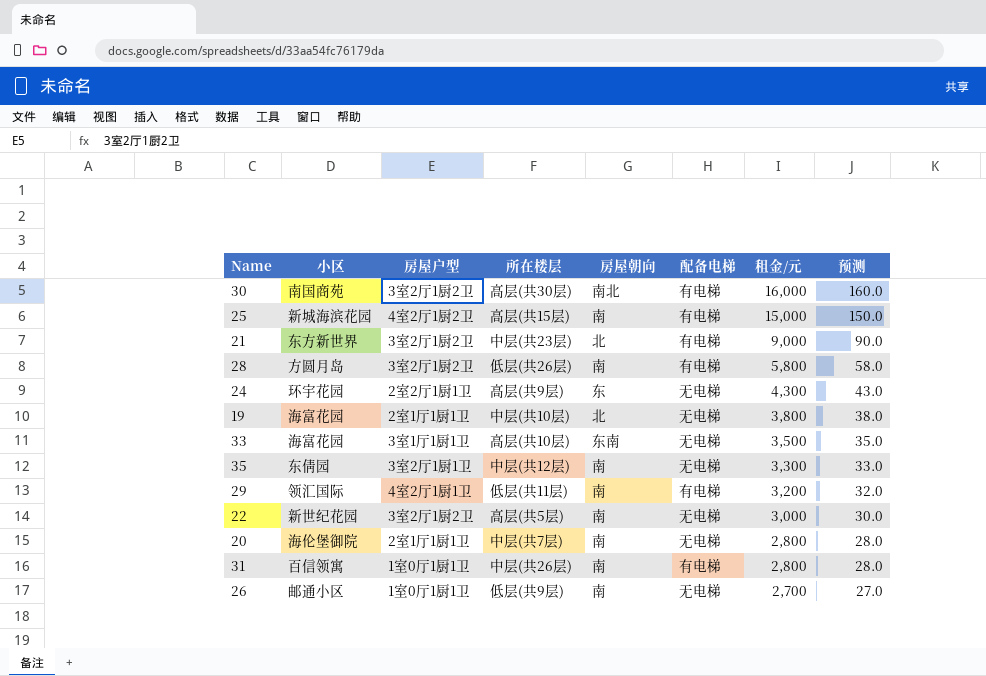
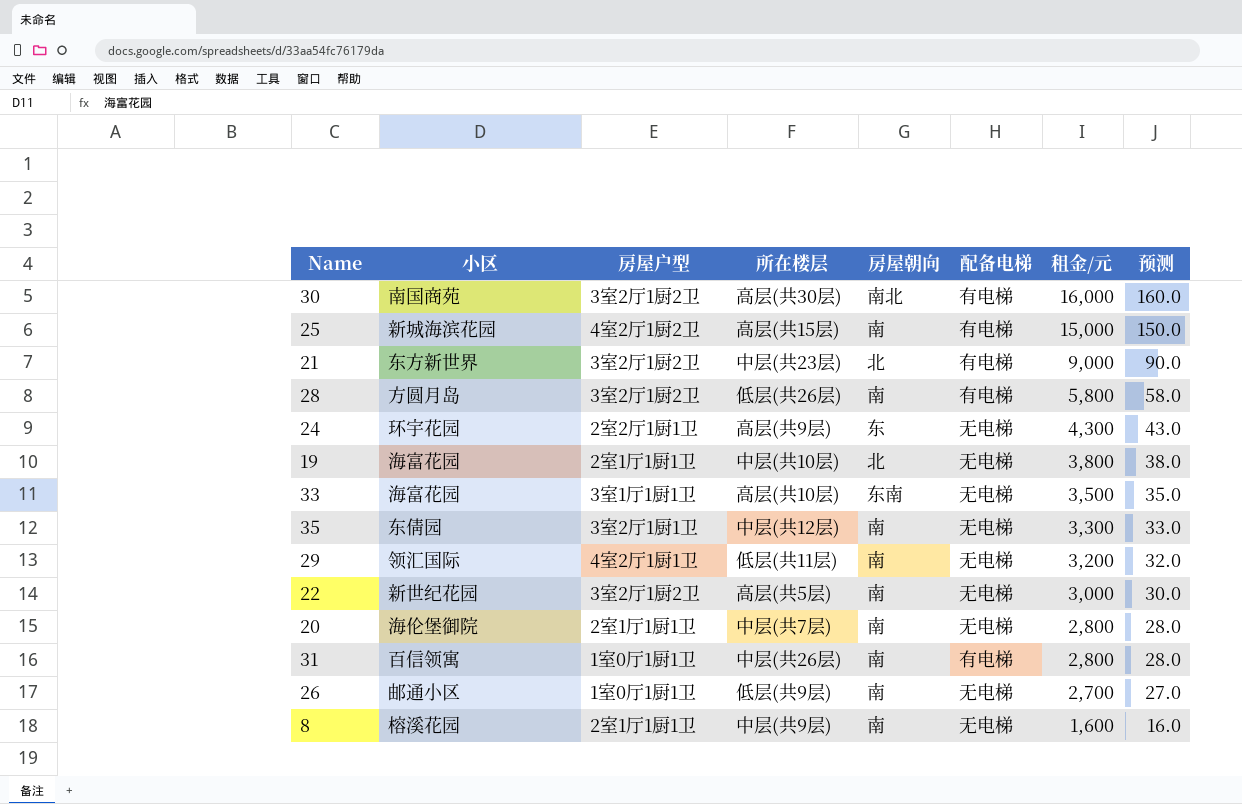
29 | 配备电梯: 有电梯 -> 无电梯
row 8: none -> 榕溪花园 | 2室1厅1厨1卫 | 中层(共9层) | 南 | 无电梯 | 1,600 | 16.0

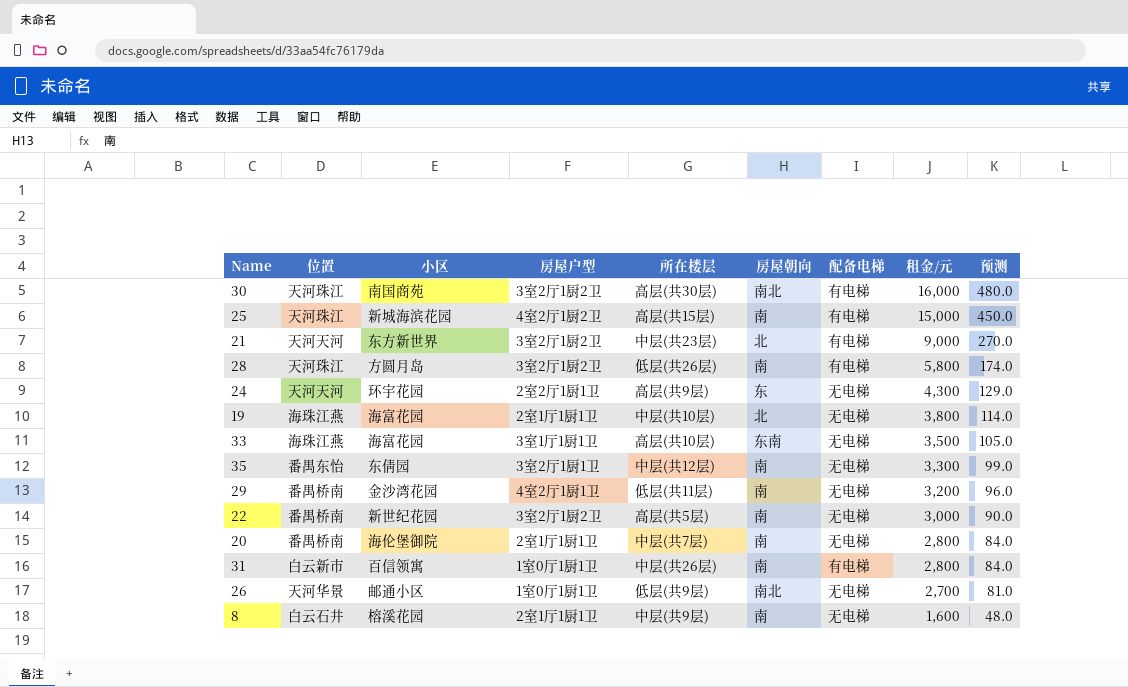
column 位置 | position: none -> 2
column 预测 | formula: [租金/元] * 0.01 -> [租金/元] * 0.03
29 | 小区: 领汇国际 -> 金沙湾花园
26 | 房屋朝向: 南 -> 南北

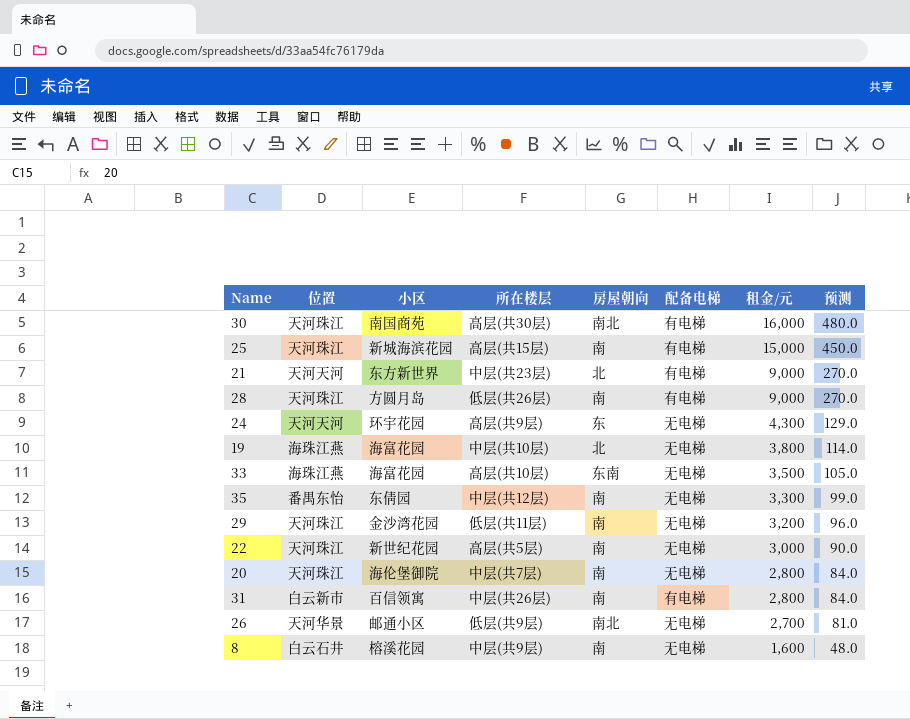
column 房屋户型 | position: 4 -> none
28 | 租金/元: 5,800 -> 9,000
28 | 预测: 174.0 -> 270.0
29 | 位置: 番禺桥南 -> 天河珠江
22 | 位置: 番禺桥南 -> 天河珠江
20 | 位置: 番禺桥南 -> 天河珠江

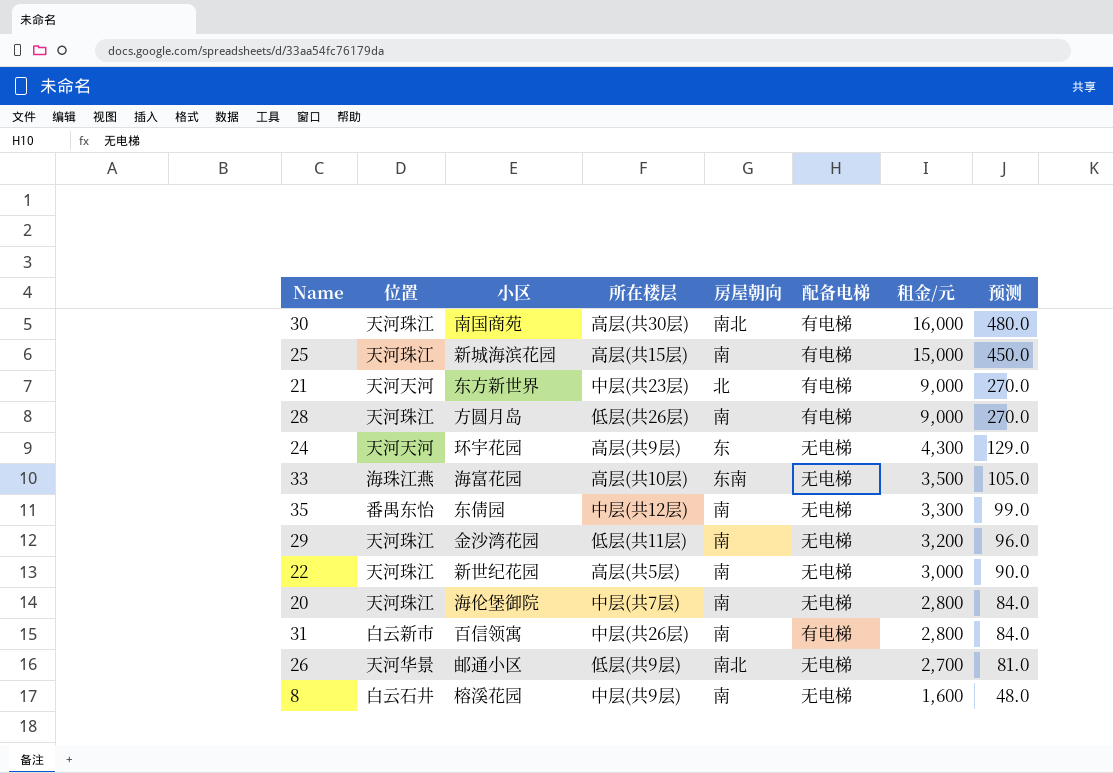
row 19: 海珠江燕 | 海富花园 | 中层(共10层) | 北 | 无电梯 | 3,800 | 114.0 -> none

